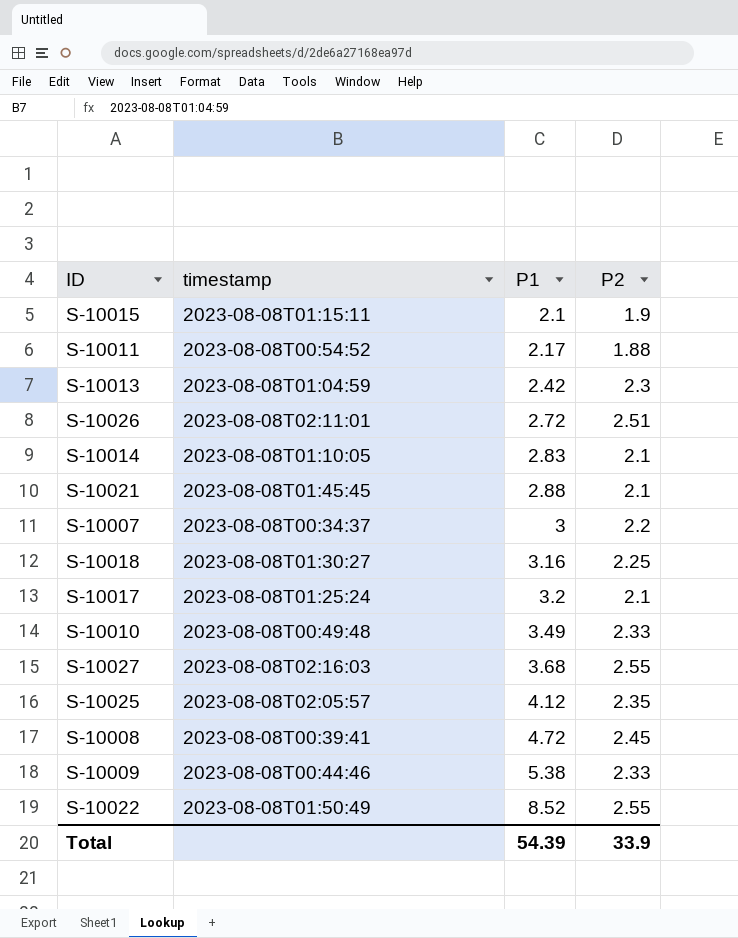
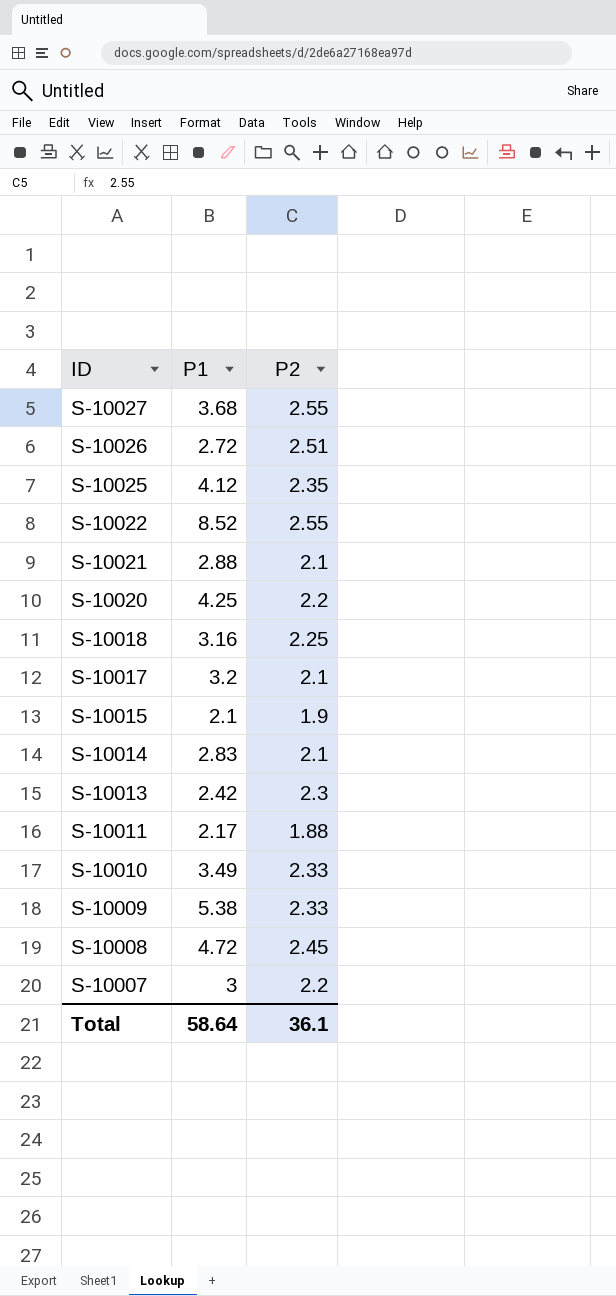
row order: P1 ascending -> ID descending
column timestamp | position: 2 -> none
row S-10020: none -> 4.25 | 2.2
Total | P1: 54.39 -> 58.64
Total | P2: 33.9 -> 36.1

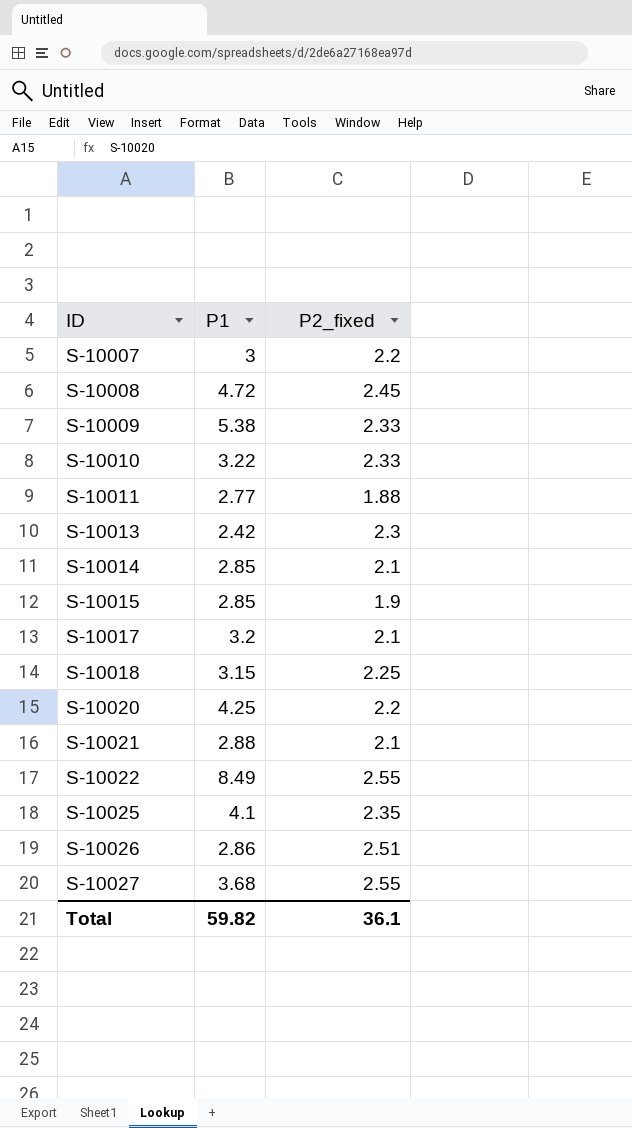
row order: ID descending -> ID ascending
column name: P2 -> P2_fixed
S-10010 | P1: 3.49 -> 3.22
S-10011 | P1: 2.17 -> 2.77
S-10014 | P1: 2.83 -> 2.85
S-10015 | P1: 2.1 -> 2.85
S-10018 | P1: 3.16 -> 3.15
S-10022 | P1: 8.52 -> 8.49
S-10025 | P1: 4.12 -> 4.1
S-10026 | P1: 2.72 -> 2.86
Total | P1: 58.64 -> 59.82

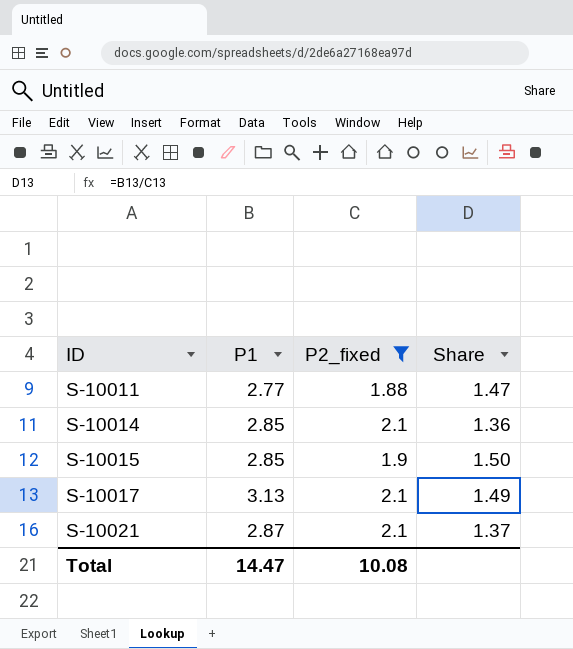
filter: none -> P2_fixed <= 2.1
column Share | formula: none -> [P1] / [P2_fixed]
S-10017 | P1: 3.2 -> 3.13
S-10021 | P1: 2.88 -> 2.87
Total | P1: 59.82 -> 14.47
Total | P2_fixed: 36.1 -> 10.08

